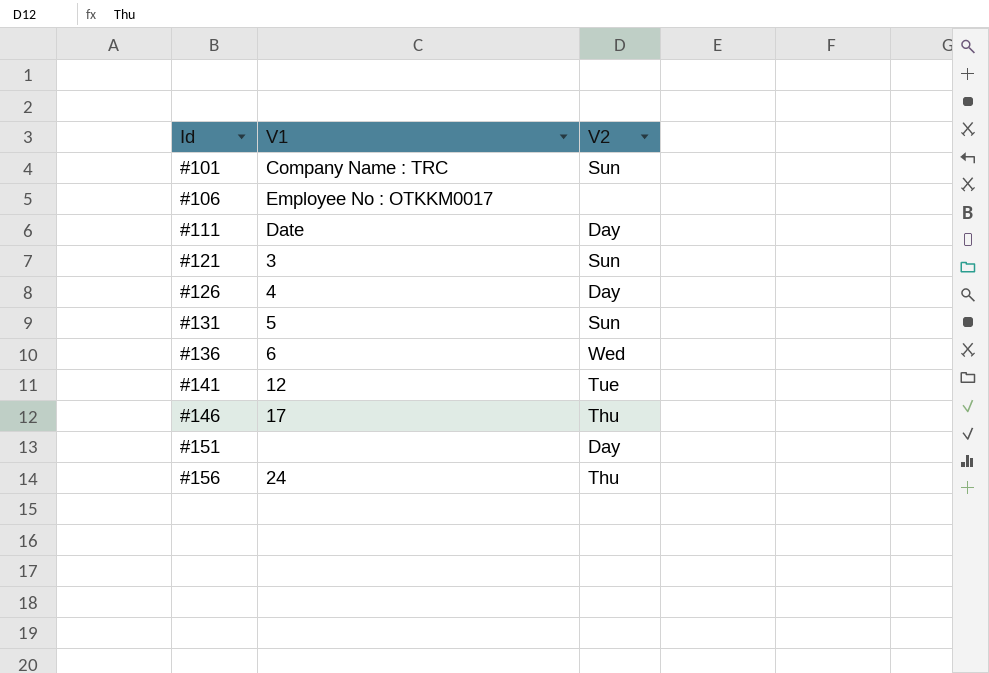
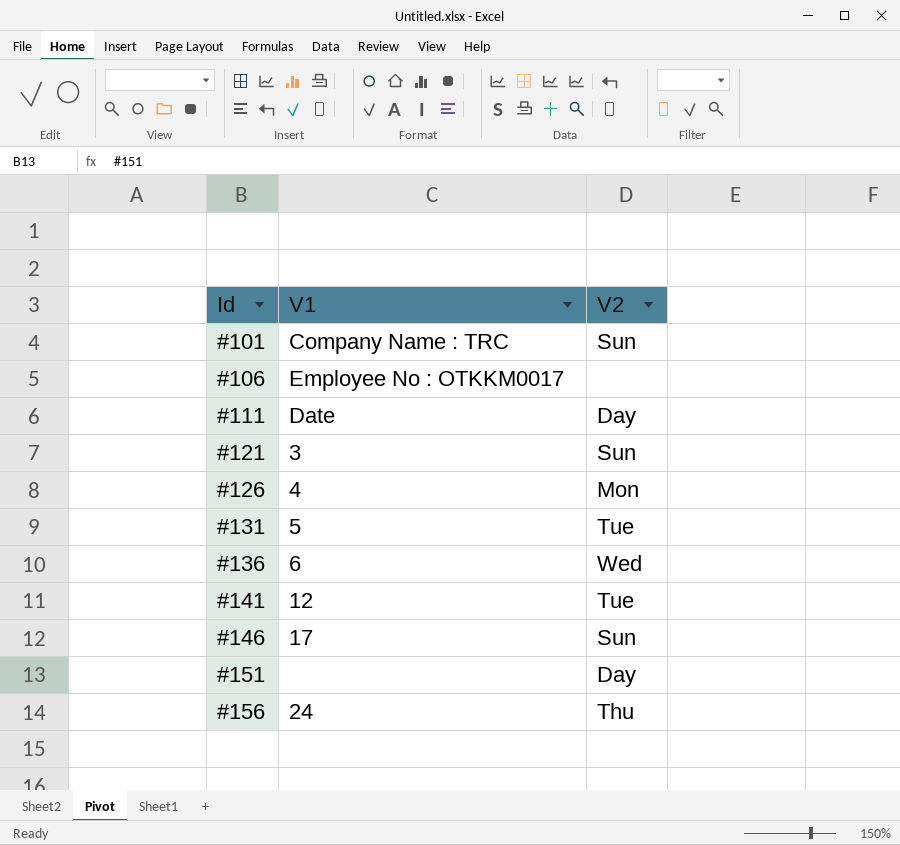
#126 | V2: Day -> Mon
#131 | V2: Sun -> Tue
#146 | V2: Thu -> Sun

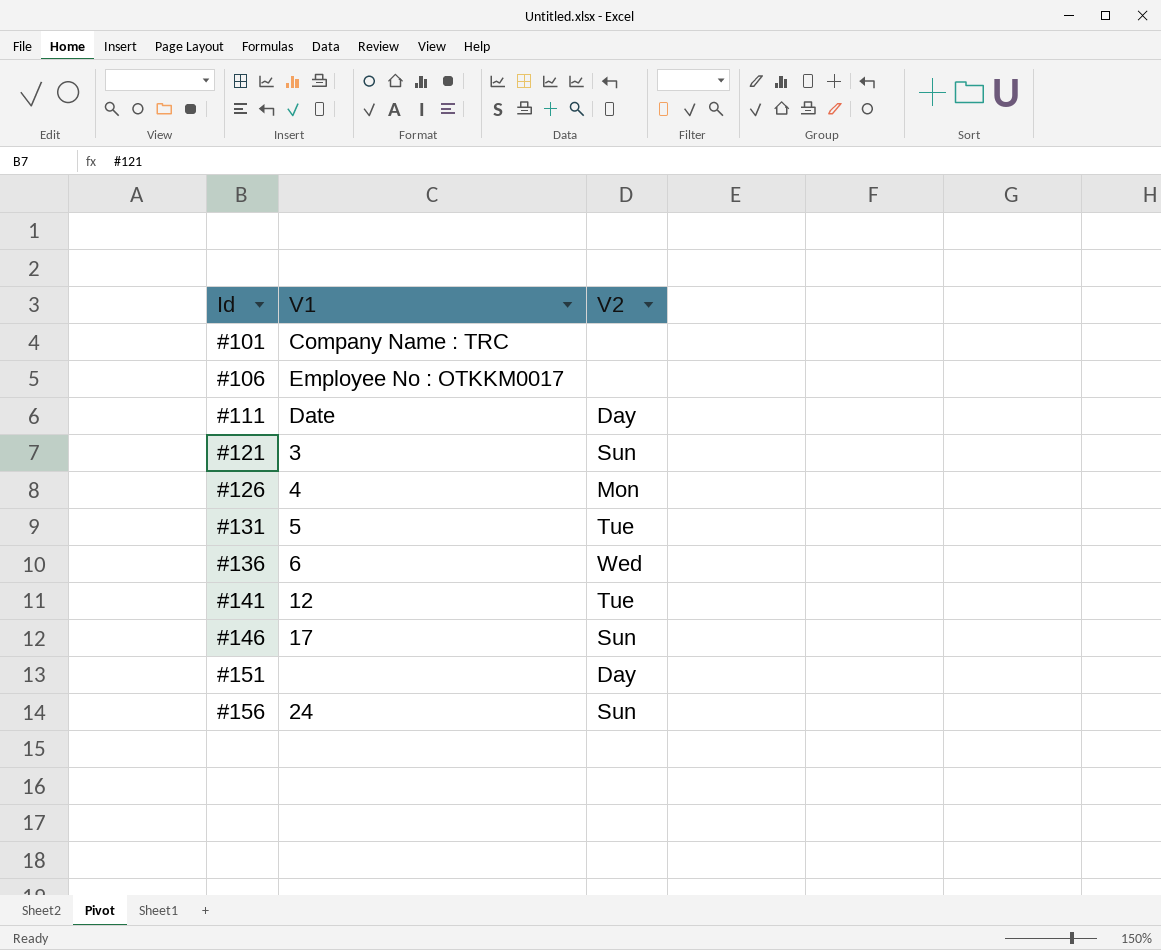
#101 | V2: Sun -> none
#156 | V2: Thu -> Sun

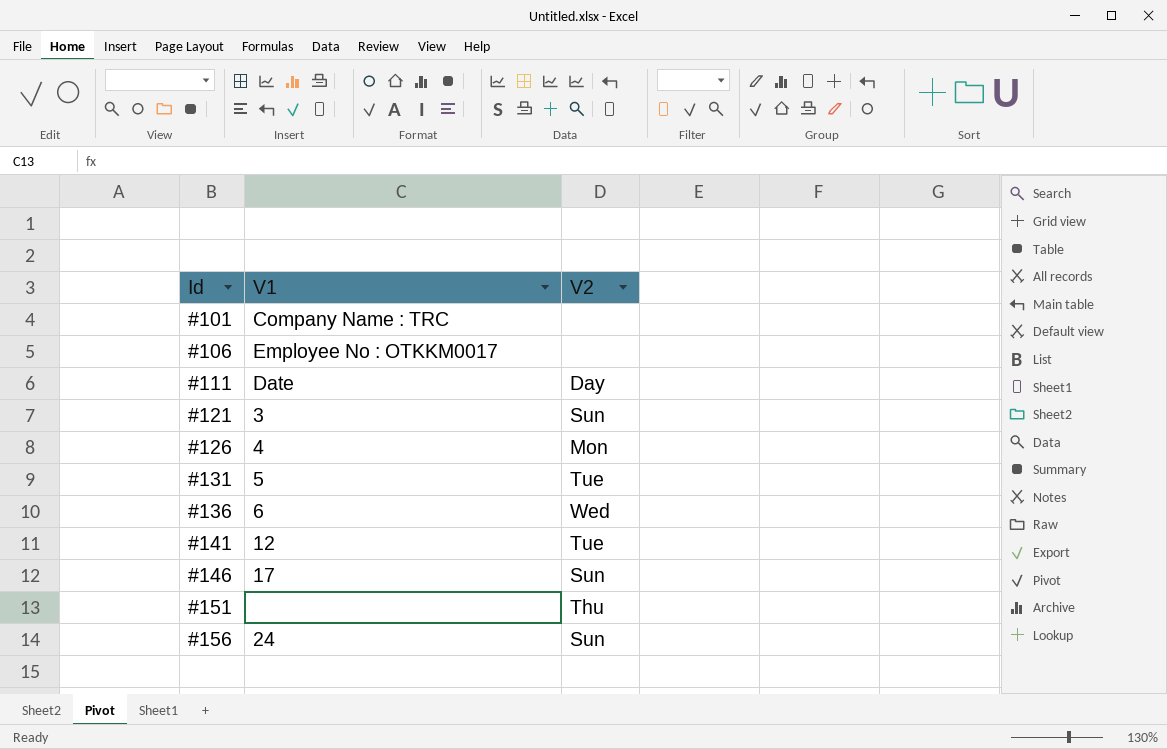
#151 | V2: Day -> Thu

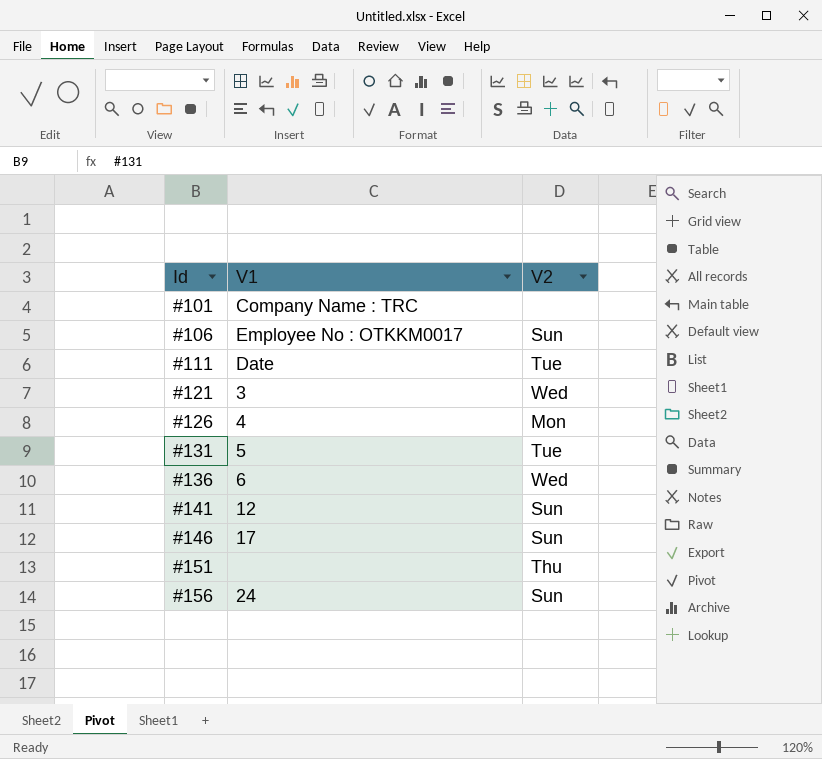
#106 | V2: none -> Sun
#111 | V2: Day -> Tue
#121 | V2: Sun -> Wed
#141 | V2: Tue -> Sun

